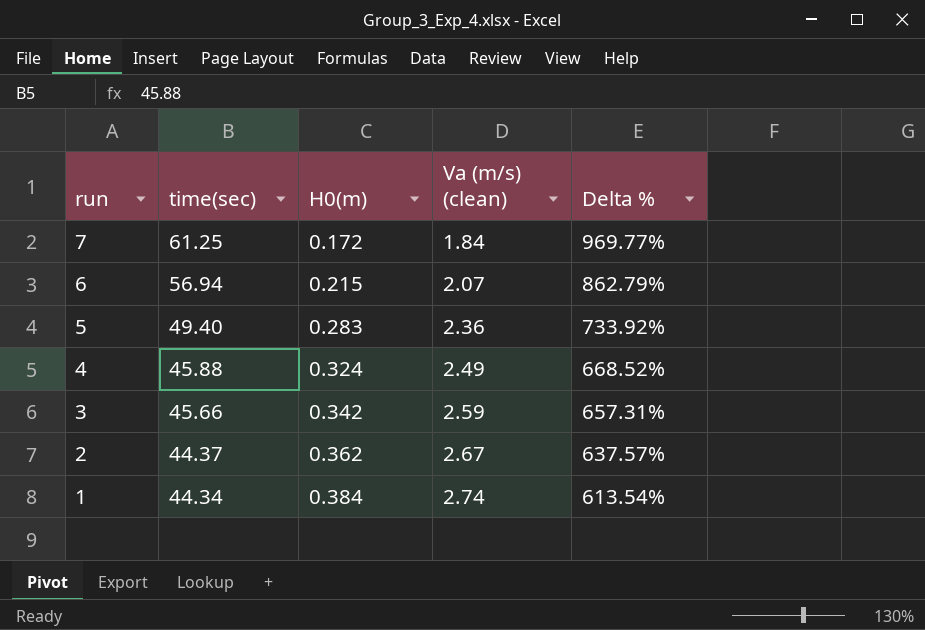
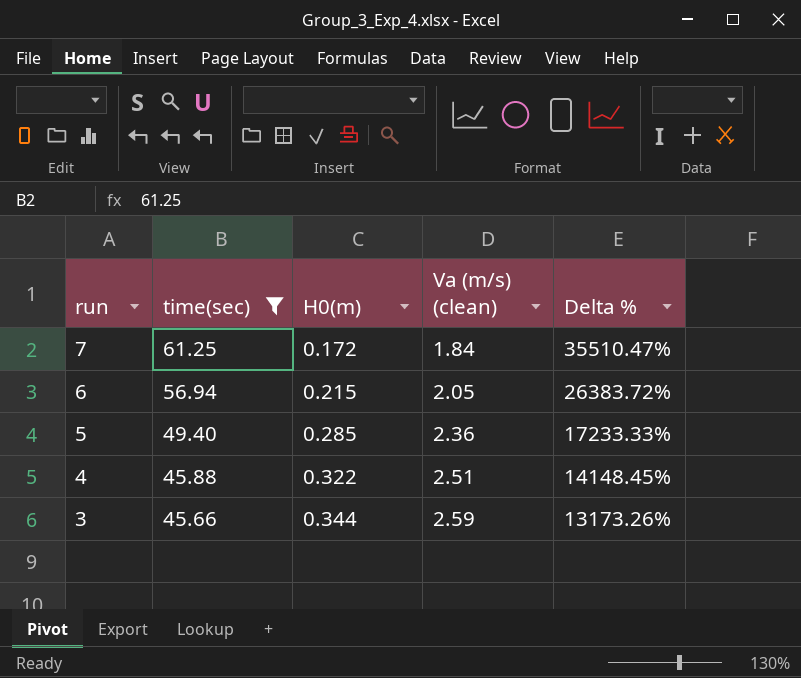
filter: none -> time(sec) >= 45.66
column Delta % | formula: ([Va (m/s) (clean)] - [H0(m)]) / [H0(m)] -> ([time(sec)] - [H0(m)]) / [H0(m)]
6 | Va (m/s) (clean): 2.07 -> 2.05
5 | H0(m): 0.283 -> 0.285
4 | H0(m): 0.324 -> 0.322
4 | Va (m/s) (clean): 2.49 -> 2.51
3 | H0(m): 0.342 -> 0.344

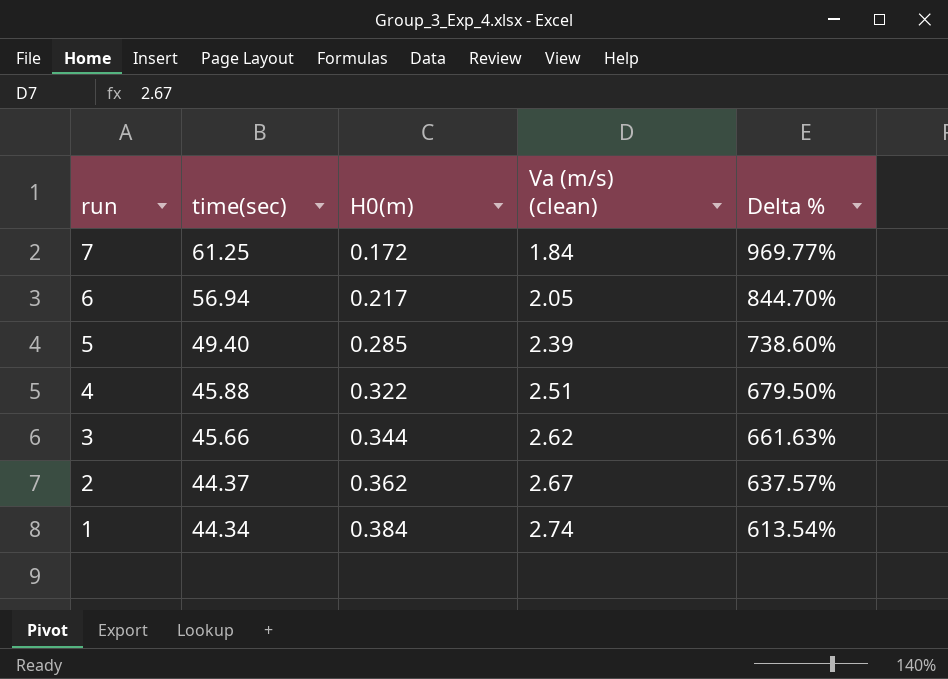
filter: time(sec) >= 45.66 -> none
column Delta % | formula: ([time(sec)] - [H0(m)]) / [H0(m)] -> ([Va (m/s) (clean)] - [H0(m)]) / [H0(m)]
6 | H0(m): 0.215 -> 0.217
5 | Va (m/s) (clean): 2.36 -> 2.39
3 | Va (m/s) (clean): 2.59 -> 2.62

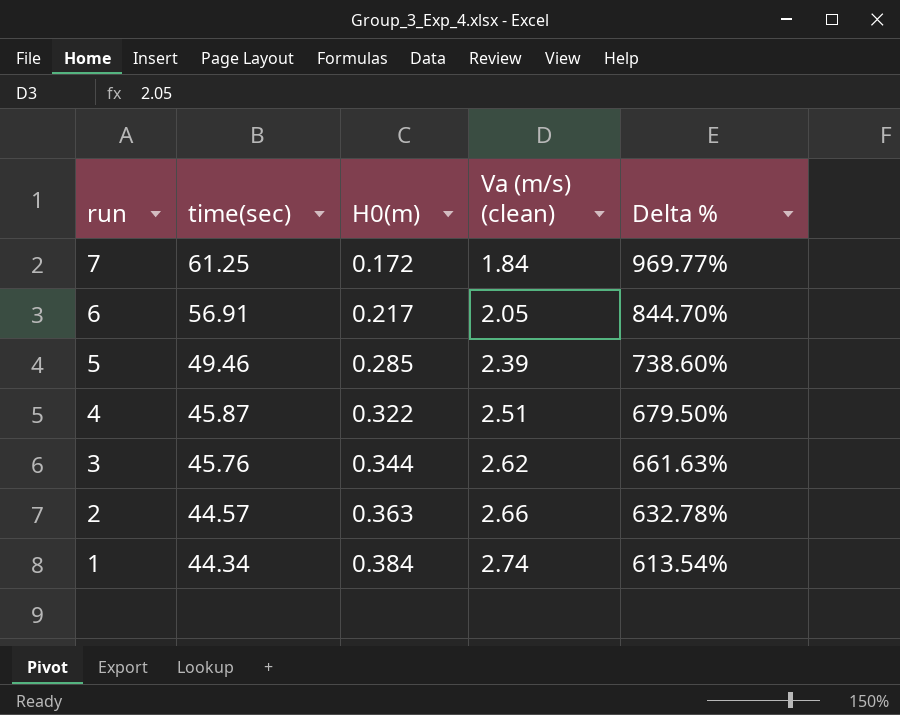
6 | time(sec): 56.94 -> 56.91
5 | time(sec): 49.40 -> 49.46
4 | time(sec): 45.88 -> 45.87
3 | time(sec): 45.66 -> 45.76
2 | time(sec): 44.37 -> 44.57
2 | H0(m): 0.362 -> 0.363
2 | Va (m/s) (clean): 2.67 -> 2.66
2 | Delta %: 637.57% -> 632.78%

